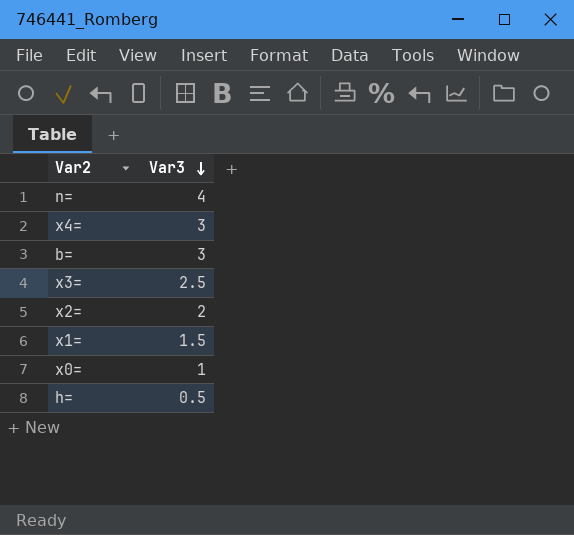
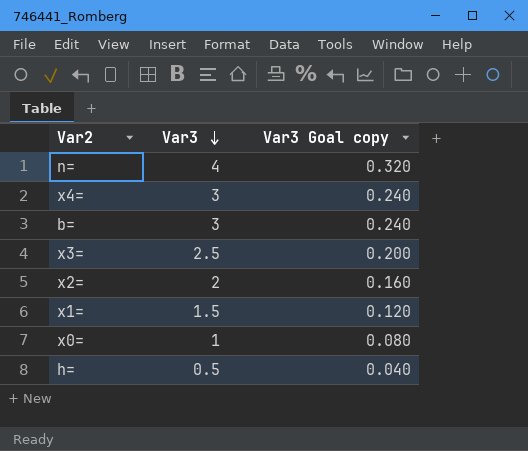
column Var3 Goal copy | formula: none -> [Var3] * 0.08

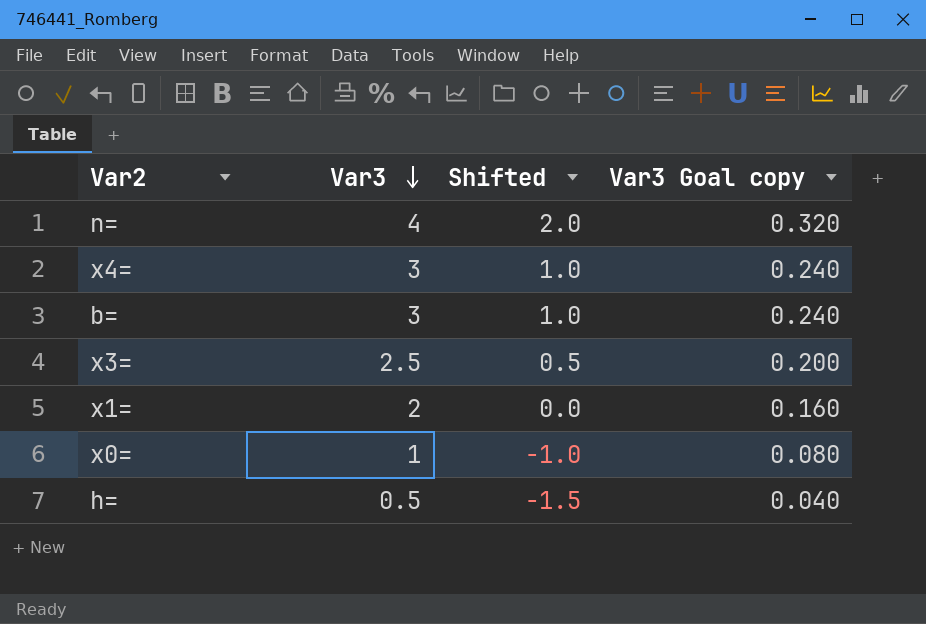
column Shifted | formula: none -> [Var3] - 2
row x2=: 2 | 0.160 -> none
x1= | Var3: 1.5 -> 2
x1= | Var3 Goal copy: 0.120 -> 0.160

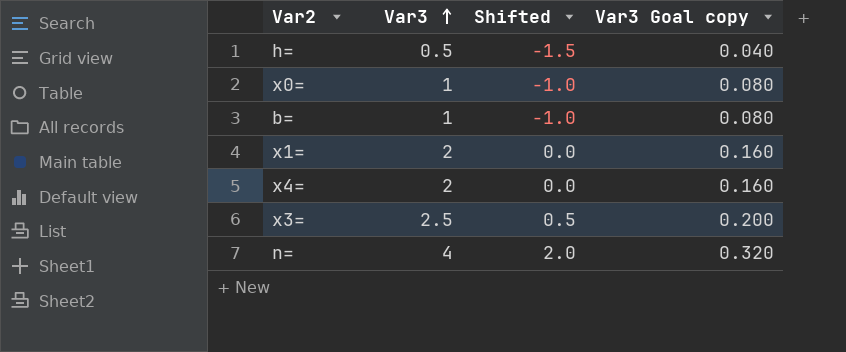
row order: Var3 descending -> Var3 ascending
b= | Var3: 3 -> 1
b= | Shifted: 1.0 -> -1.0
b= | Var3 Goal copy: 0.240 -> 0.080
x4= | Var3: 3 -> 2
x4= | Shifted: 1.0 -> 0.0
x4= | Var3 Goal copy: 0.240 -> 0.160

